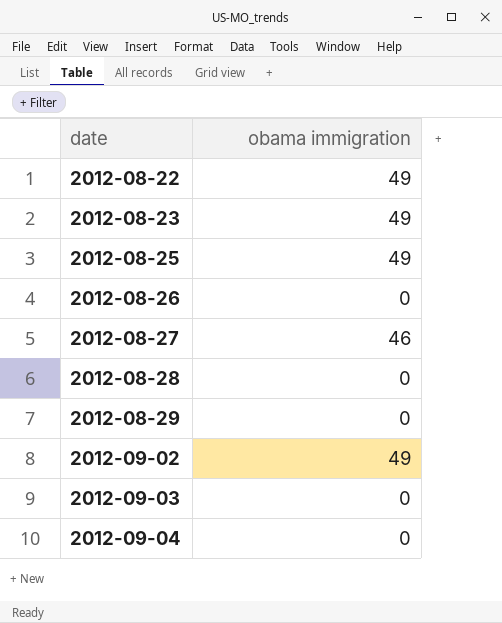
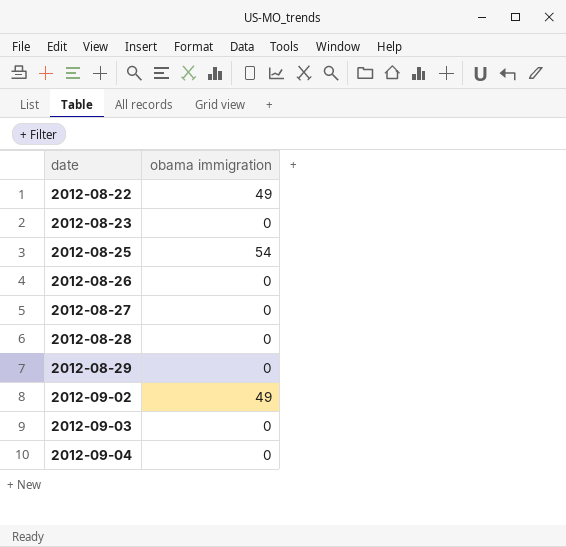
2012-08-23 | obama immigration: 49 -> 0
2012-08-25 | obama immigration: 49 -> 54
2012-08-27 | obama immigration: 46 -> 0

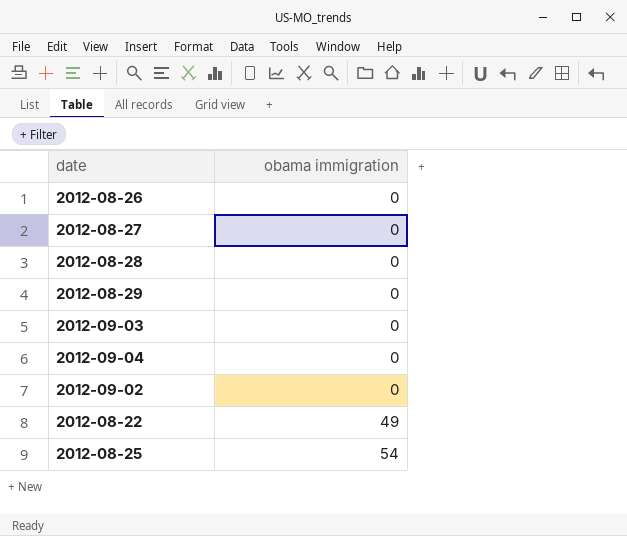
row order: date ascending -> obama immigration ascending
row 2012-08-23: 0 -> none
2012-09-02 | obama immigration: 49 -> 0

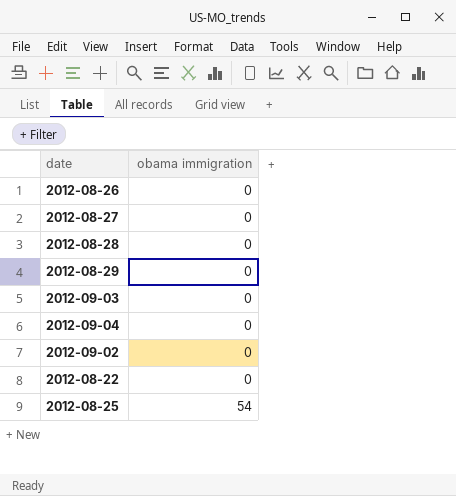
2012-08-22 | obama immigration: 49 -> 0

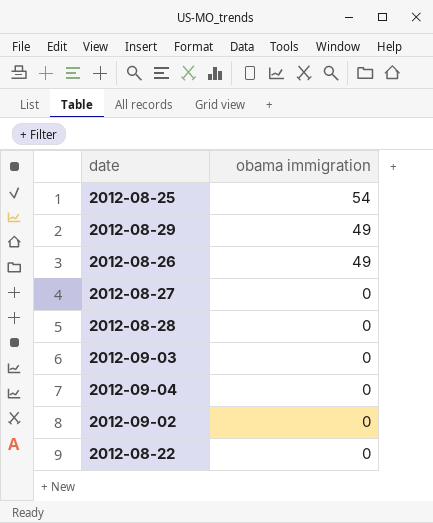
row order: obama immigration ascending -> obama immigration descending
2012-08-29 | obama immigration: 0 -> 49
2012-08-26 | obama immigration: 0 -> 49

